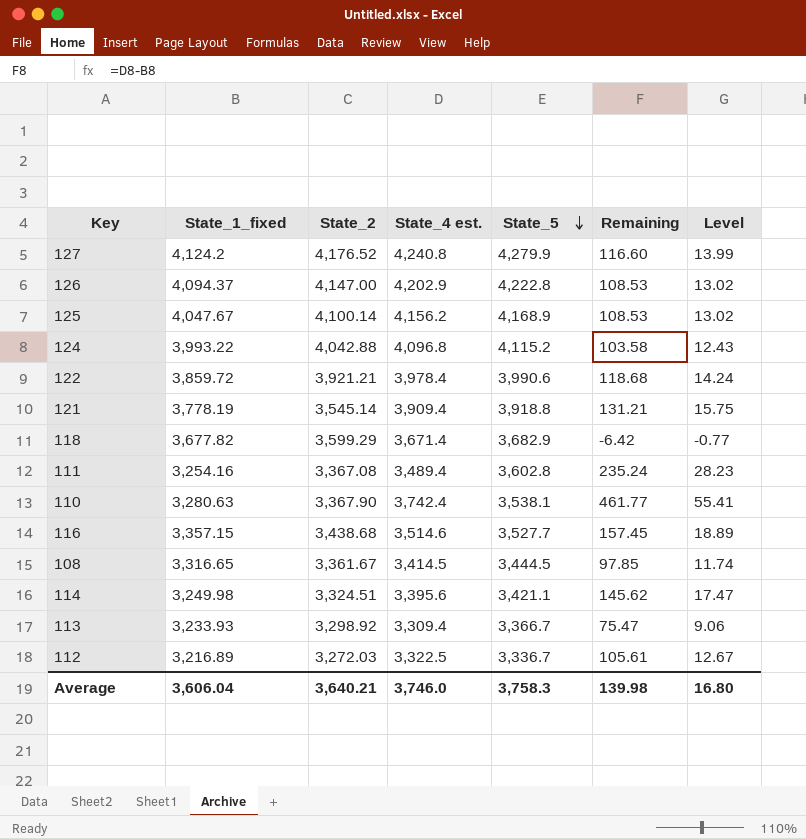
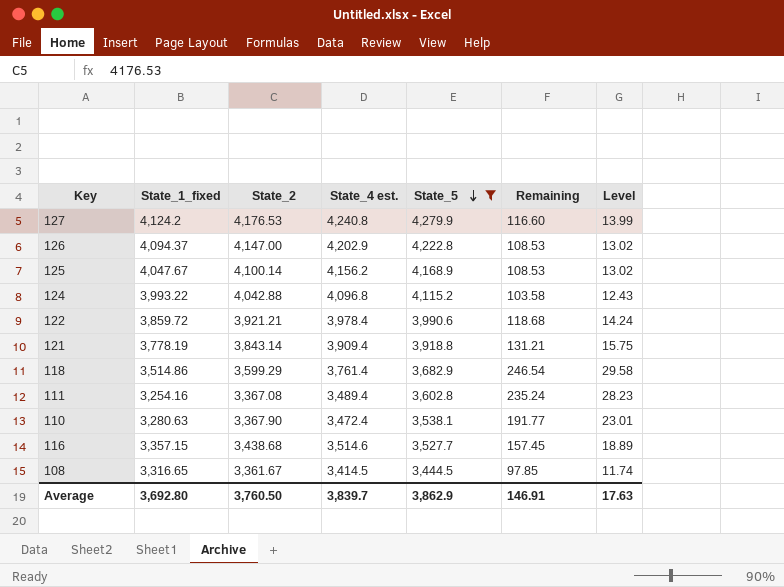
filter: none -> State_5 >= 3,444.5
127 | State_2: 4,176.52 -> 4,176.53
121 | State_2: 3,545.14 -> 3,843.14
118 | State_1_fixed: 3,677.82 -> 3,514.86
118 | State_4 est.: 3,671.4 -> 3,761.4
118 | Remaining: -6.42 -> 246.54
118 | Level: -0.77 -> 29.58
110 | State_4 est.: 3,742.4 -> 3,472.4
110 | Remaining: 461.77 -> 191.77
110 | Level: 55.41 -> 23.01
Average | State_1_fixed: 3,606.04 -> 3,692.80
Average | State_2: 3,640.21 -> 3,760.50
Average | State_4 est.: 3,746.0 -> 3,839.7
Average | State_5: 3,758.3 -> 3,862.9
Average | Remaining: 139.98 -> 146.91
Average | Level: 16.80 -> 17.63

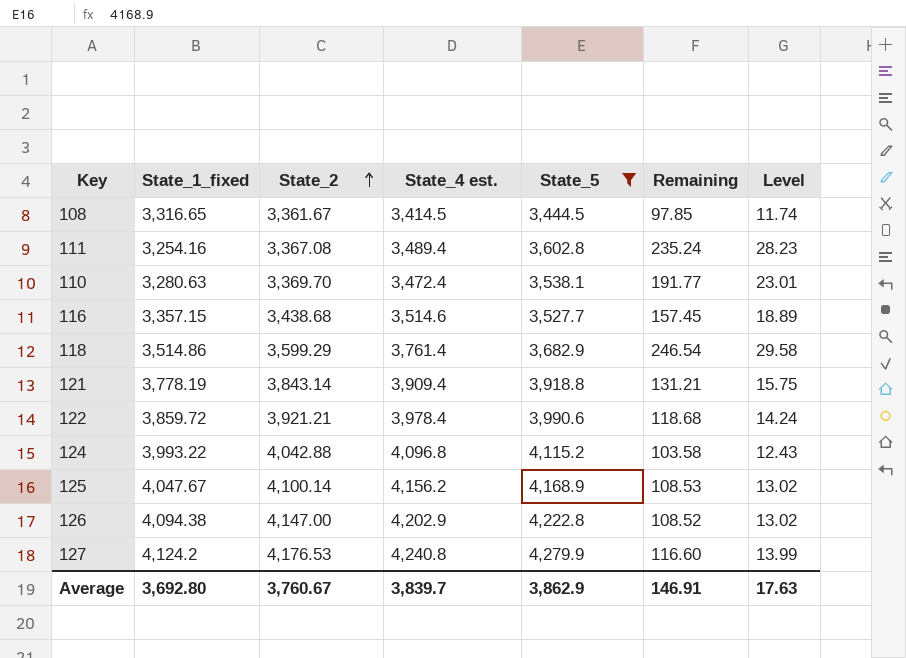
row order: State_5 descending -> State_2 ascending
110 | State_2: 3,367.90 -> 3,369.70
126 | State_1_fixed: 4,094.37 -> 4,094.38
126 | Remaining: 108.53 -> 108.52
Average | State_2: 3,760.50 -> 3,760.67

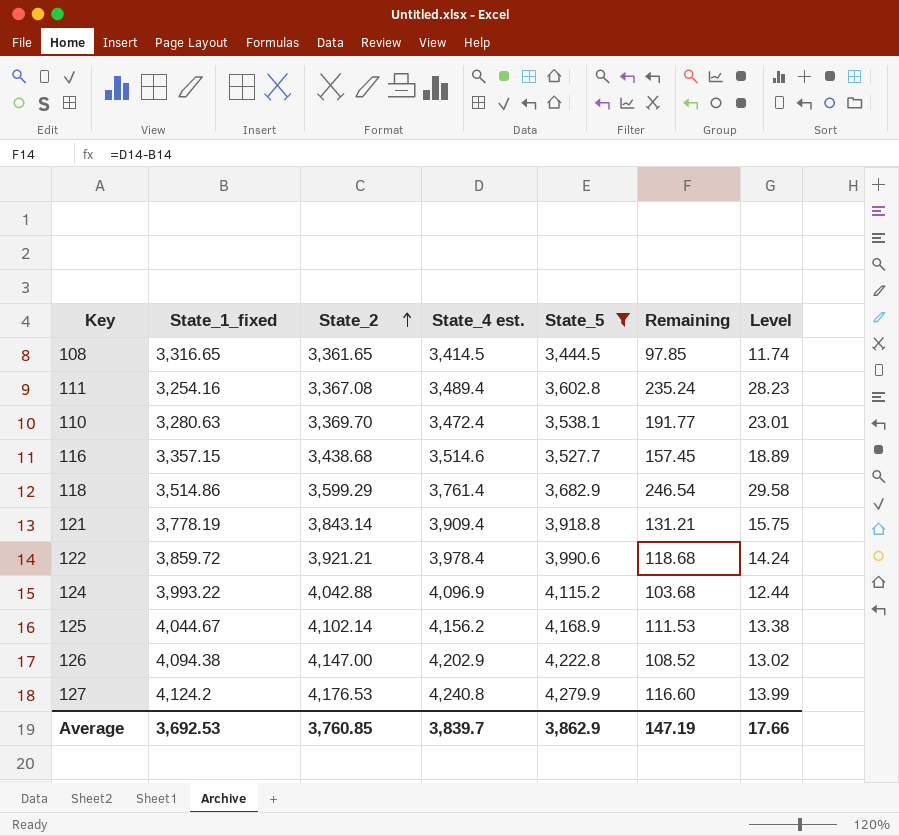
108 | State_2: 3,361.67 -> 3,361.65
124 | State_4 est.: 4,096.8 -> 4,096.9
124 | Remaining: 103.58 -> 103.68
124 | Level: 12.43 -> 12.44
125 | State_1_fixed: 4,047.67 -> 4,044.67
125 | State_2: 4,100.14 -> 4,102.14
125 | Remaining: 108.53 -> 111.53
125 | Level: 13.02 -> 13.38
Average | State_1_fixed: 3,692.80 -> 3,692.53
Average | State_2: 3,760.67 -> 3,760.85
Average | Remaining: 146.91 -> 147.19
Average | Level: 17.63 -> 17.66

